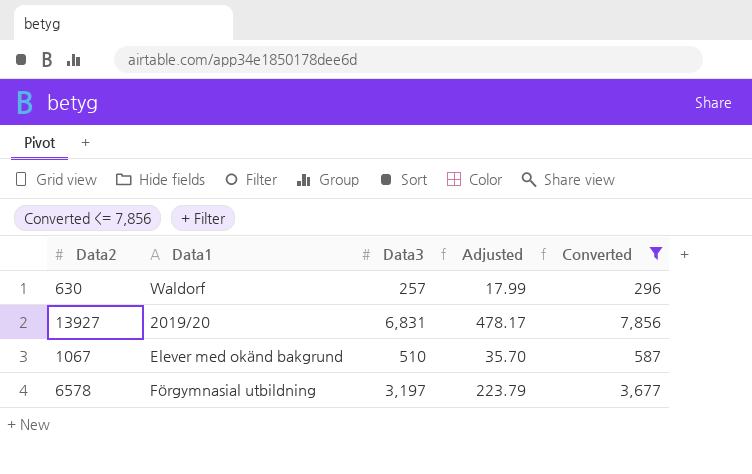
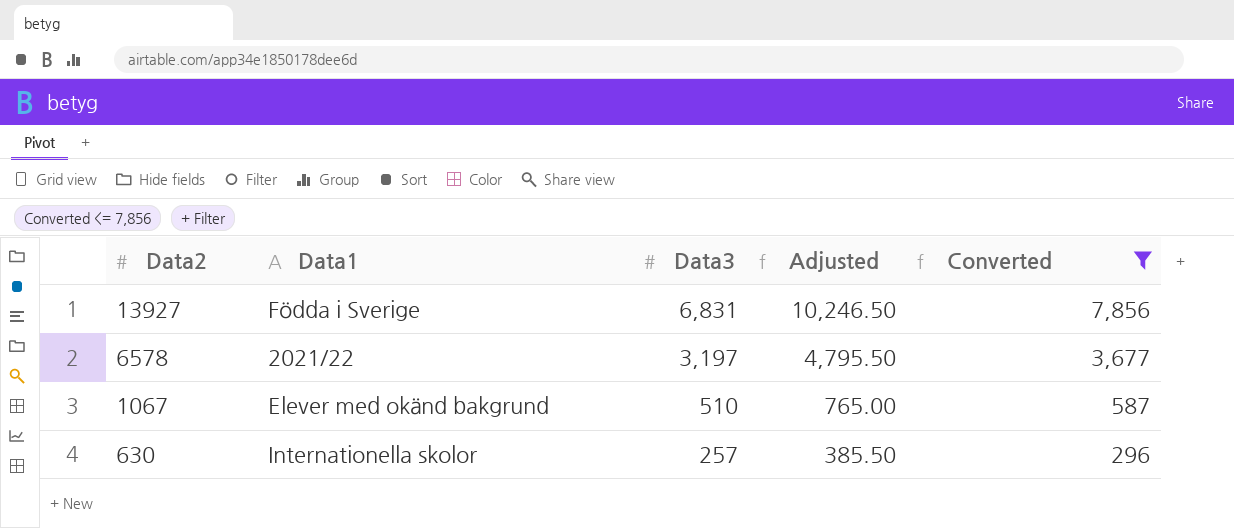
row order: none -> Data2 descending
column Adjusted | formula: [Data3] * 0.07 -> [Data3] * 1.5
13927 | Data1: 2019/20 -> Födda i Sverige
6578 | Data1: Förgymnasial utbildning -> 2021/22
630 | Data1: Waldorf -> Internationella skolor

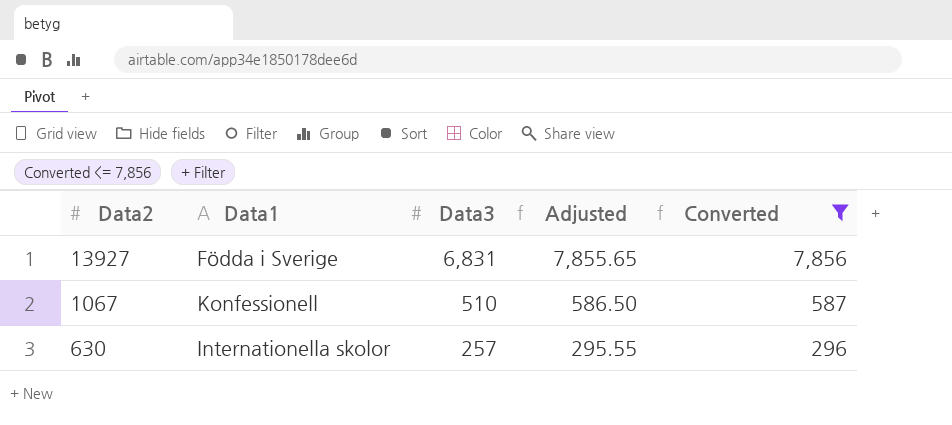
column Adjusted | formula: [Data3] * 1.5 -> [Data3] * 1.15
row 6578: 2021/22 | 3,197 | 4,795.50 | 3,677 -> none
1067 | Data1: Elever med okänd bakgrund -> Konfessionell

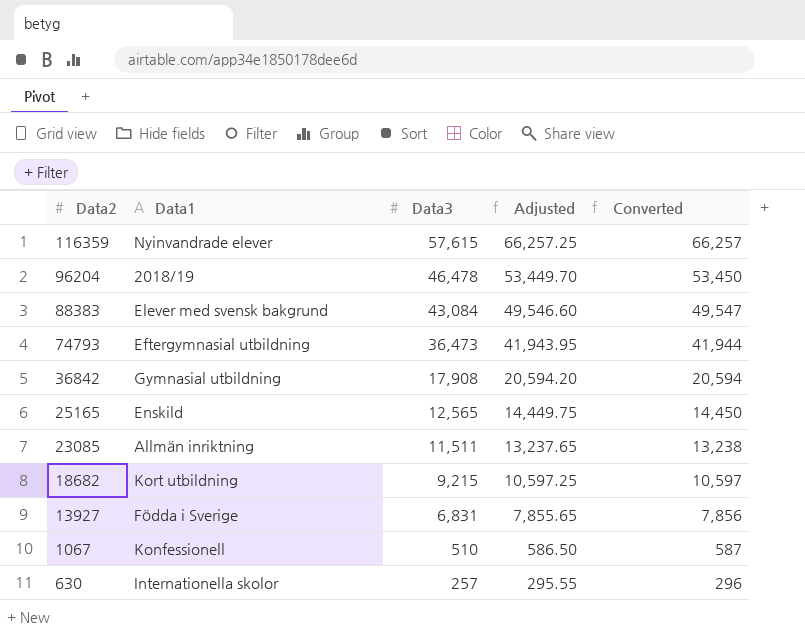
filter: Converted <= 7,856 -> none

